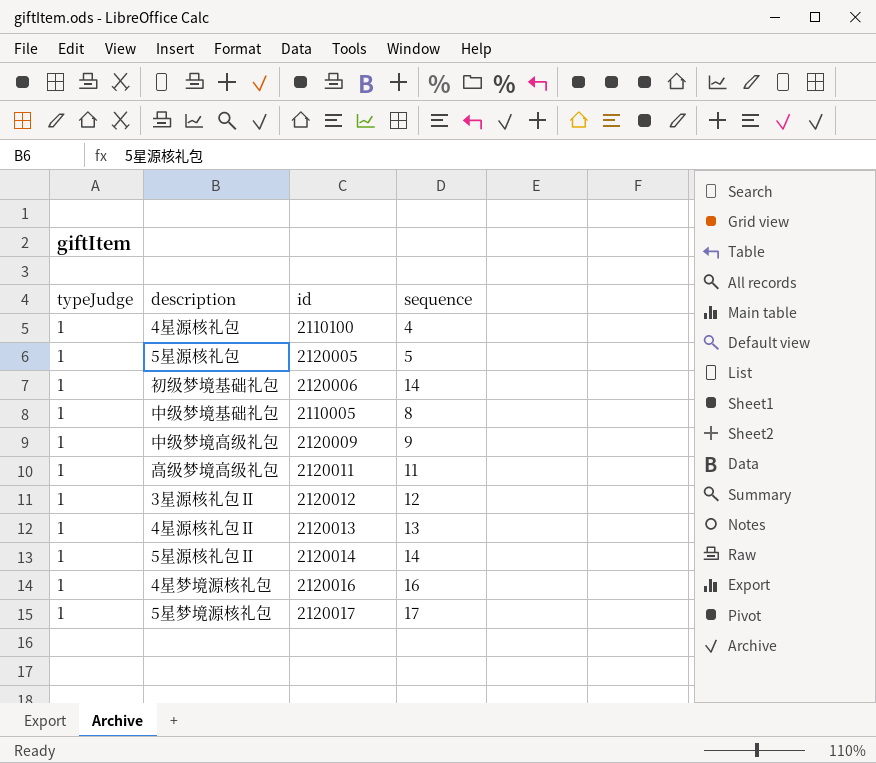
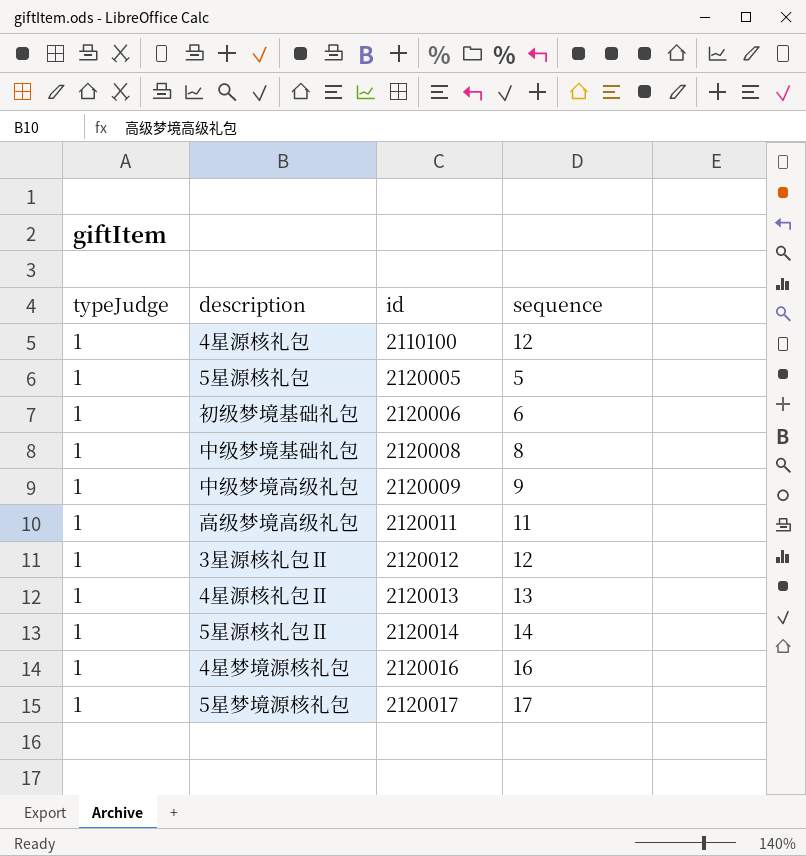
4星源核礼包 | sequence: 4 -> 12
初级梦境基础礼包 | sequence: 14 -> 6
中级梦境基础礼包 | id: 2110005 -> 2120008

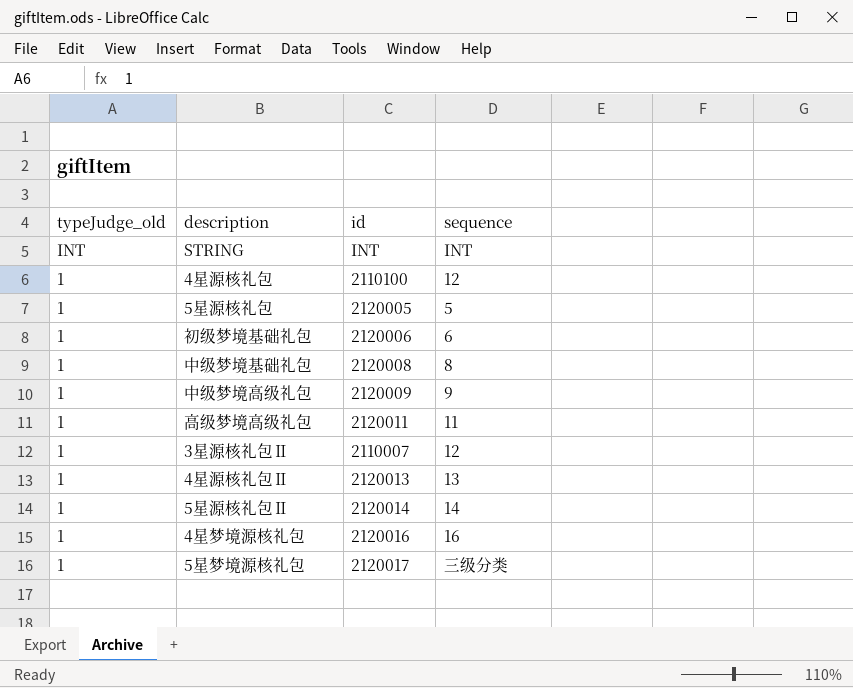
column name: typeJudge -> typeJudge_old
row STRING: none -> INT | INT | INT
3星源核礼包Ⅱ | id: 2120012 -> 2110007
5星梦境源核礼包 | sequence: 17 -> 三级分类

